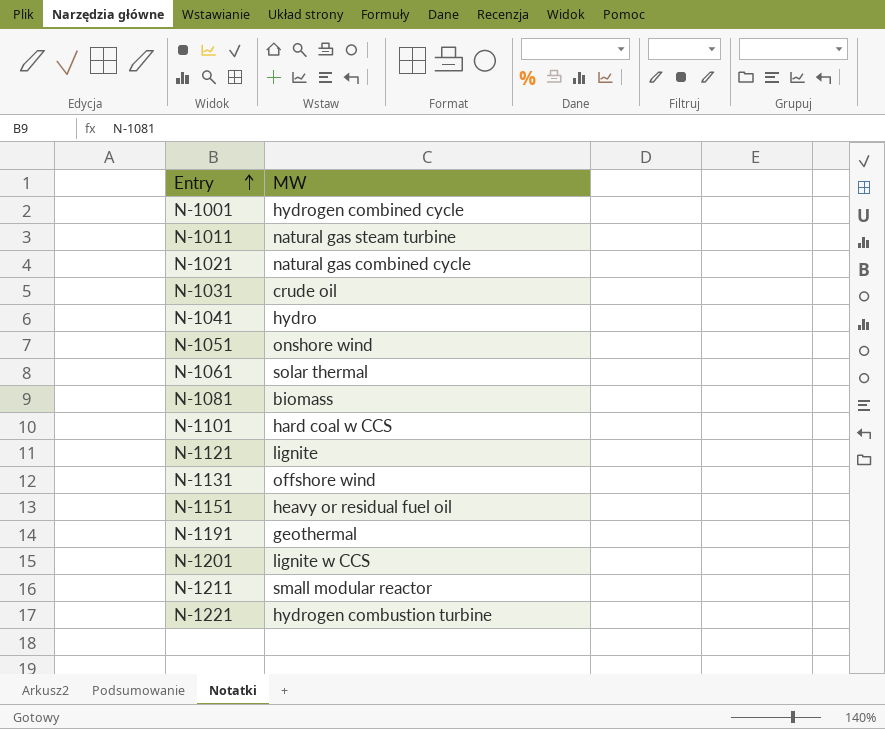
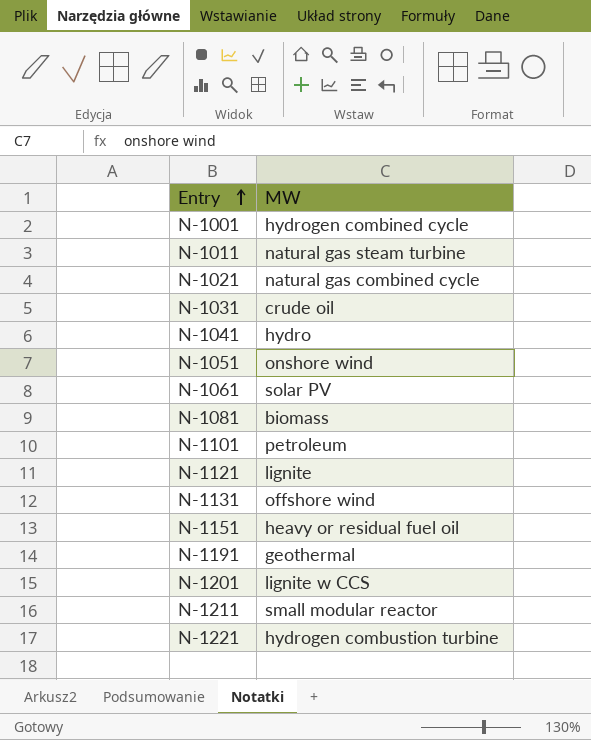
N-1061 | MW: solar thermal -> solar PV
N-1101 | MW: hard coal w CCS -> petroleum

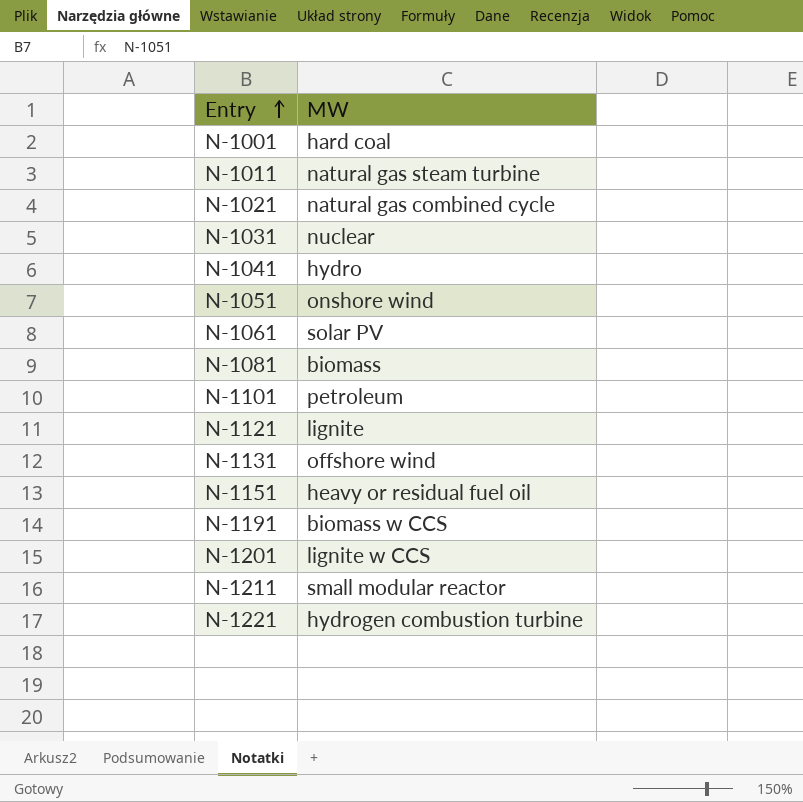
N-1001 | MW: hydrogen combined cycle -> hard coal
N-1031 | MW: crude oil -> nuclear
N-1191 | MW: geothermal -> biomass w CCS

